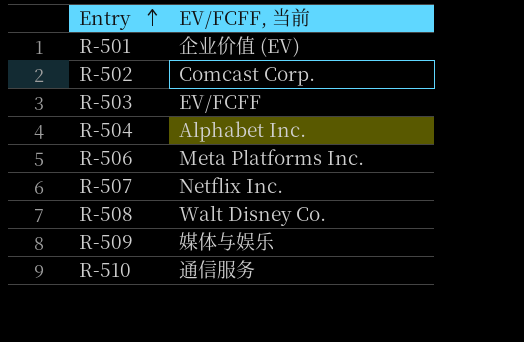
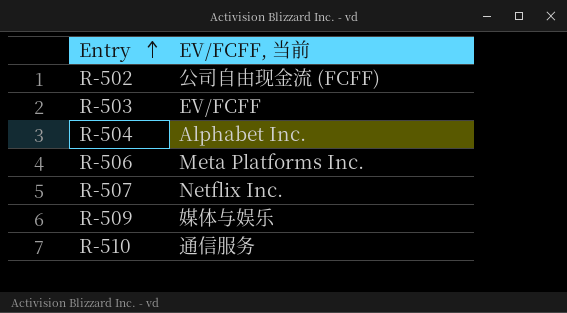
row R-501: 企业价值 (EV) -> none
row R-508: Walt Disney Co. -> none
R-502 | EV/FCFF, 当前: Comcast Corp. -> 公司自由现金流 (FCFF)

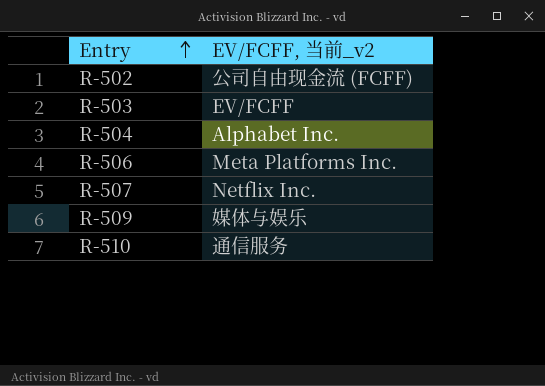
column name: EV/FCFF, 当前 -> EV/FCFF, 当前_v2

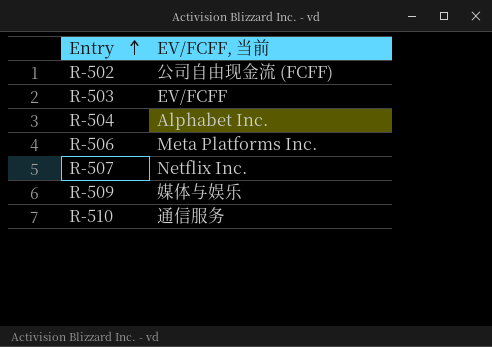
column name: EV/FCFF, 当前_v2 -> EV/FCFF, 当前

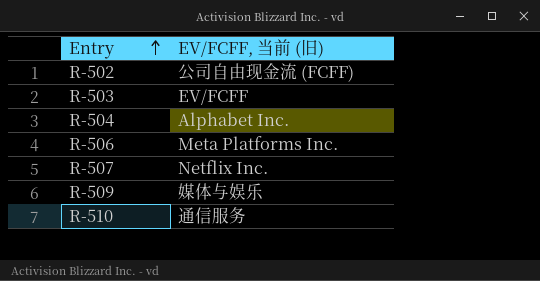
column name: EV/FCFF, 当前 -> EV/FCFF, 当前 (旧)

